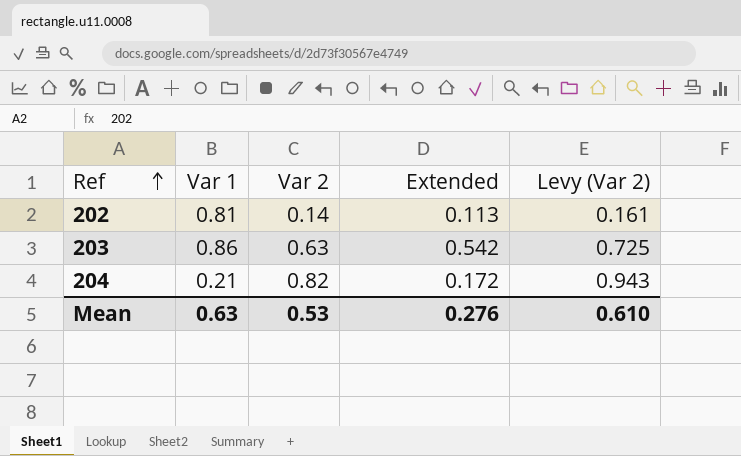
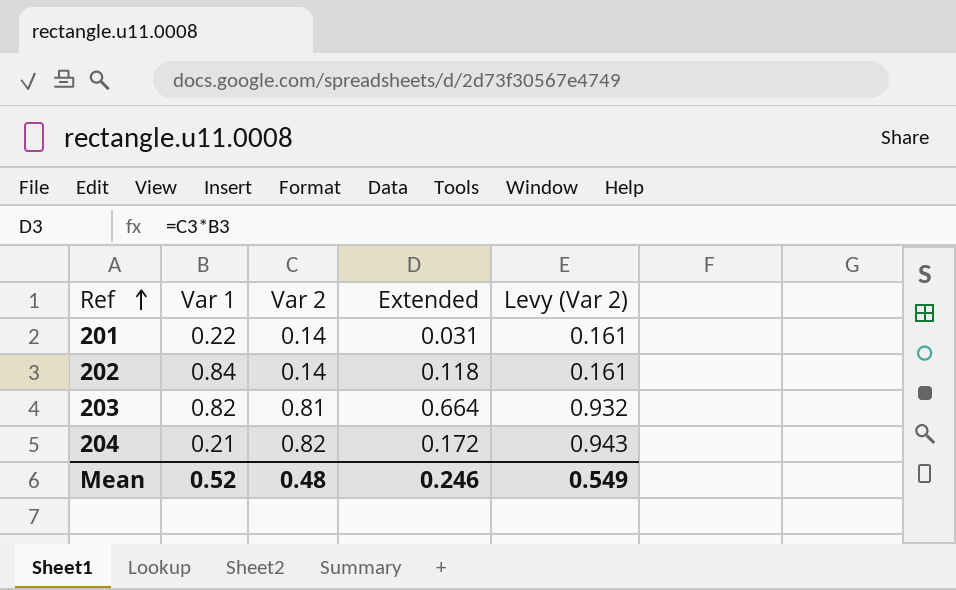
row 201: none -> 0.22 | 0.14 | 0.031 | 0.161
202 | Var 1: 0.81 -> 0.84
202 | Extended: 0.113 -> 0.118
203 | Var 1: 0.86 -> 0.82
203 | Var 2: 0.63 -> 0.81
203 | Extended: 0.542 -> 0.664
203 | Levy (Var 2): 0.725 -> 0.932
Mean | Var 1: 0.63 -> 0.52
Mean | Var 2: 0.53 -> 0.48
Mean | Extended: 0.276 -> 0.246
Mean | Levy (Var 2): 0.610 -> 0.549

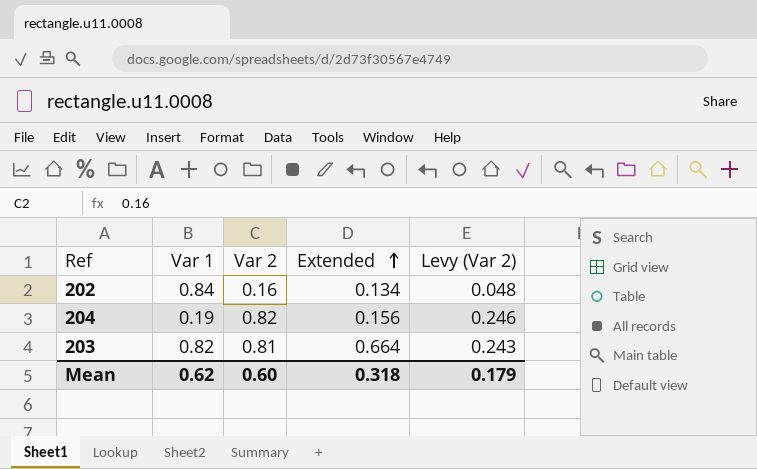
row order: Ref ascending -> Extended ascending
column Levy (Var 2) | formula: [Var 2] * 1.15 -> [Var 2] * 0.3
row 201: 0.22 | 0.14 | 0.031 | 0.161 -> none
202 | Var 2: 0.14 -> 0.16
202 | Extended: 0.118 -> 0.134
204 | Var 1: 0.21 -> 0.19
204 | Extended: 0.172 -> 0.156
Mean | Var 1: 0.52 -> 0.62
Mean | Var 2: 0.48 -> 0.60
Mean | Extended: 0.246 -> 0.318
Mean | Levy (Var 2): 0.549 -> 0.179

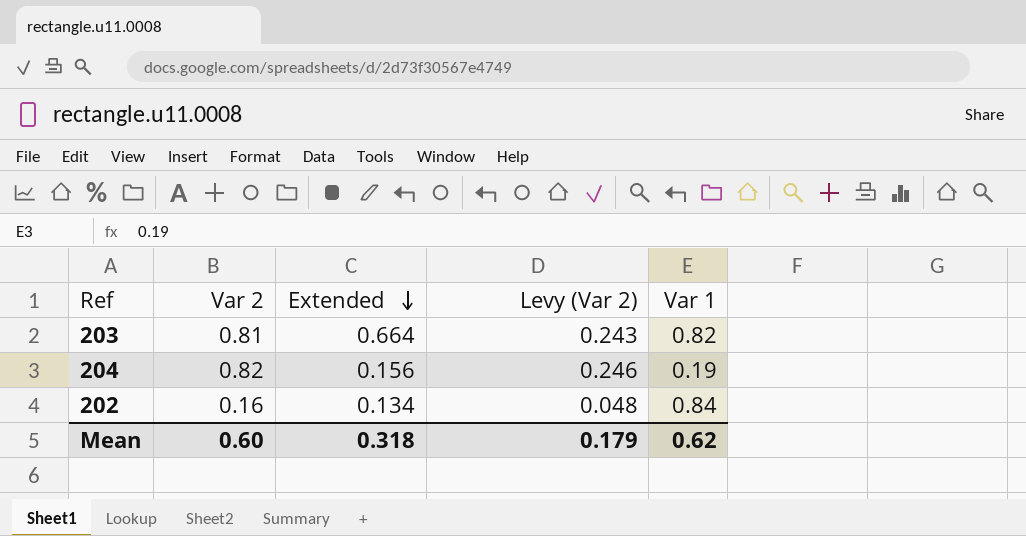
row order: Extended ascending -> Extended descending
column Var 1 | position: 2 -> 5

